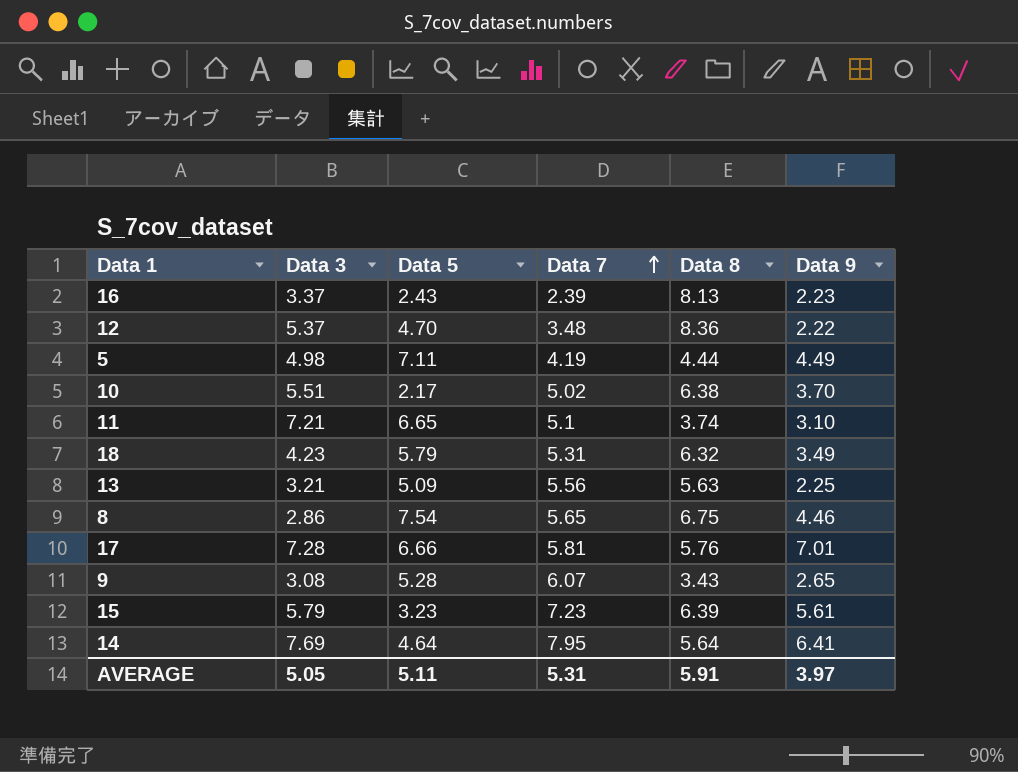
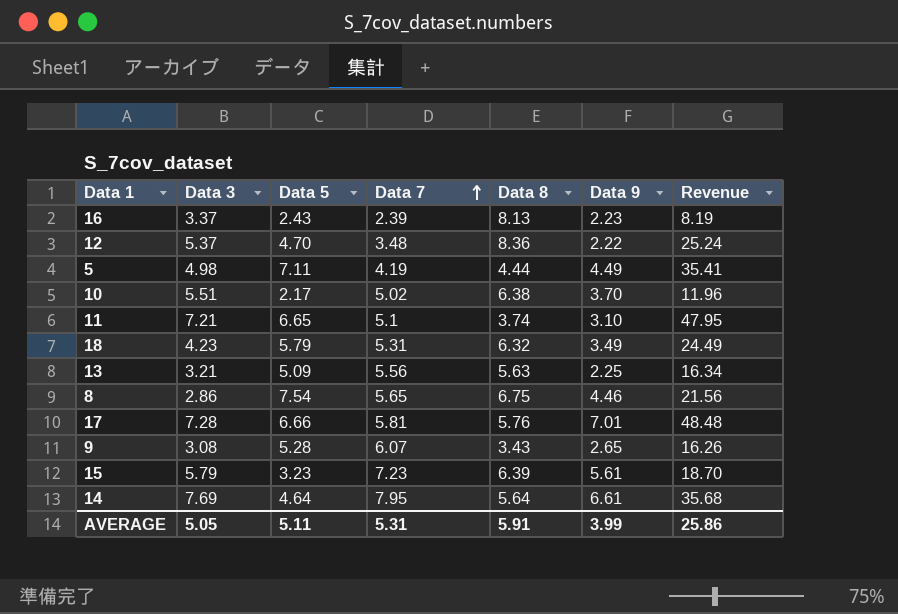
column Revenue | formula: none -> [Data 3] * [Data 5]
14 | Data 9: 6.41 -> 6.61
AVERAGE | Data 9: 3.97 -> 3.99

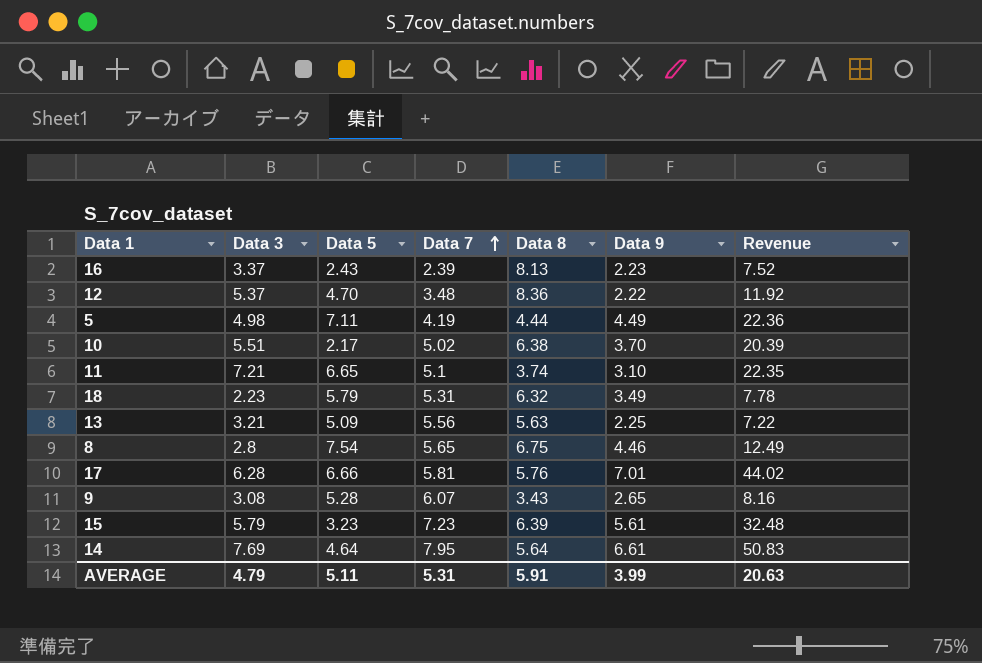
column Revenue | formula: [Data 3] * [Data 5] -> [Data 3] * [Data 9]
18 | Data 3: 4.23 -> 2.23
8 | Data 3: 2.86 -> 2.8
17 | Data 3: 7.28 -> 6.28
AVERAGE | Data 3: 5.05 -> 4.79
AVERAGE | Revenue: 25.86 -> 20.63

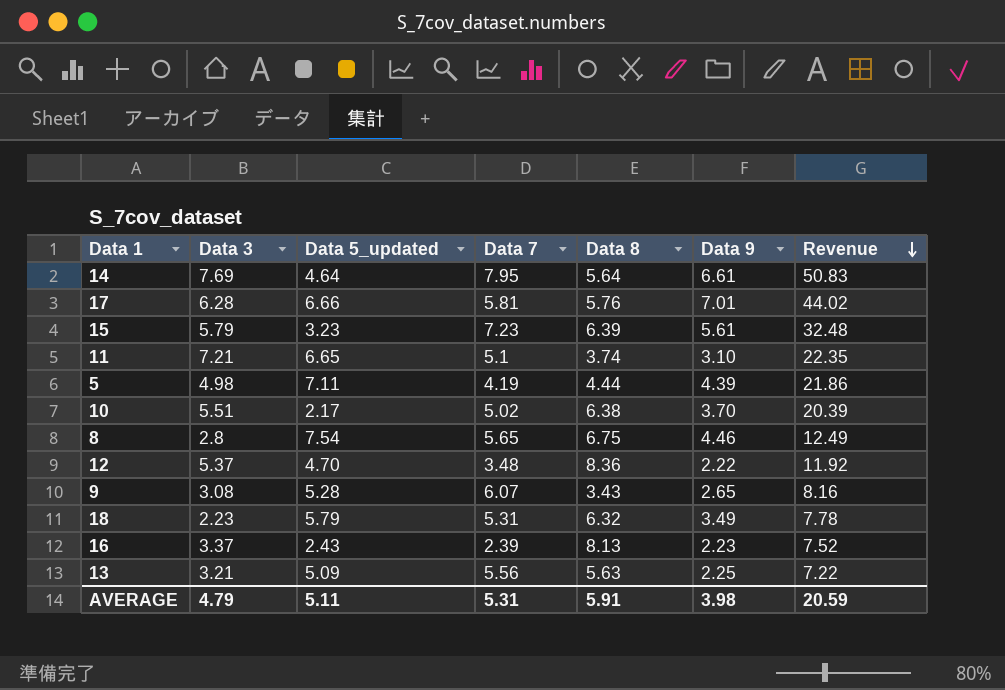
row order: Data 7 ascending -> Revenue descending
column name: Data 5 -> Data 5_updated
5 | Data 9: 4.49 -> 4.39
5 | Revenue: 22.36 -> 21.86
AVERAGE | Data 9: 3.99 -> 3.98
AVERAGE | Revenue: 20.63 -> 20.59

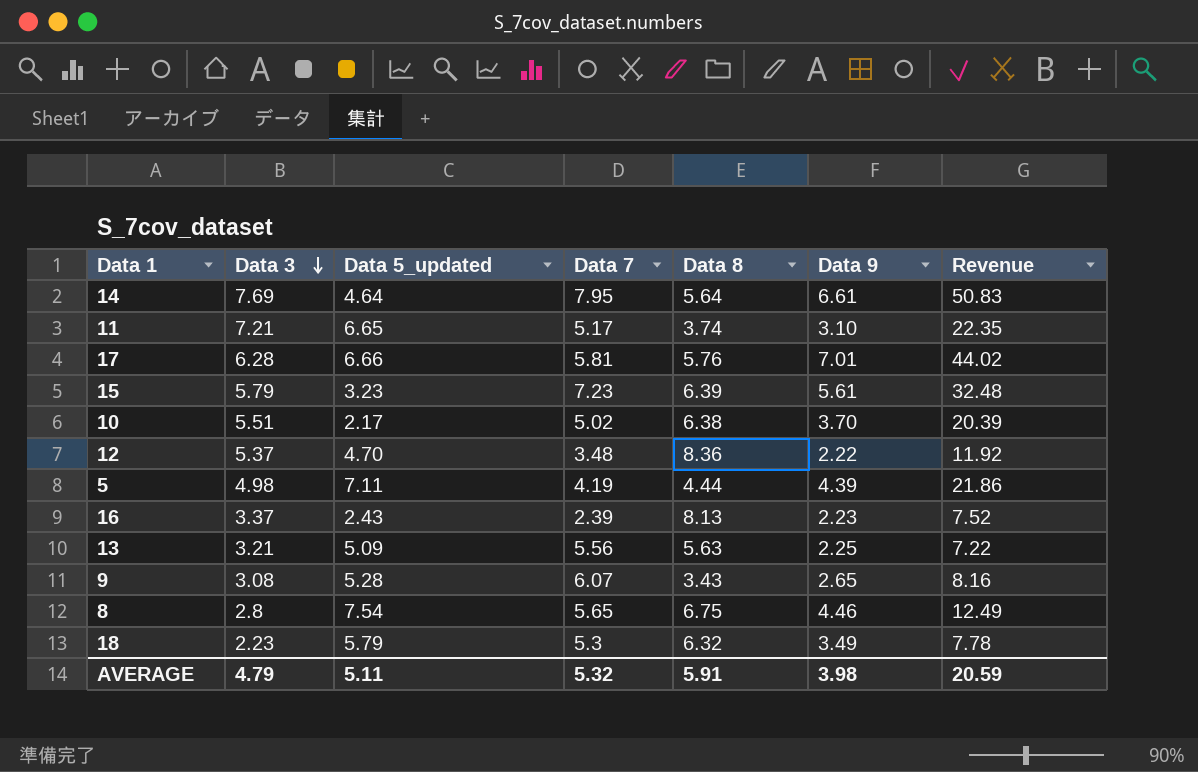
row order: Revenue descending -> Data 3 descending
11 | Data 7: 5.1 -> 5.17
18 | Data 7: 5.31 -> 5.3
AVERAGE | Data 7: 5.31 -> 5.32

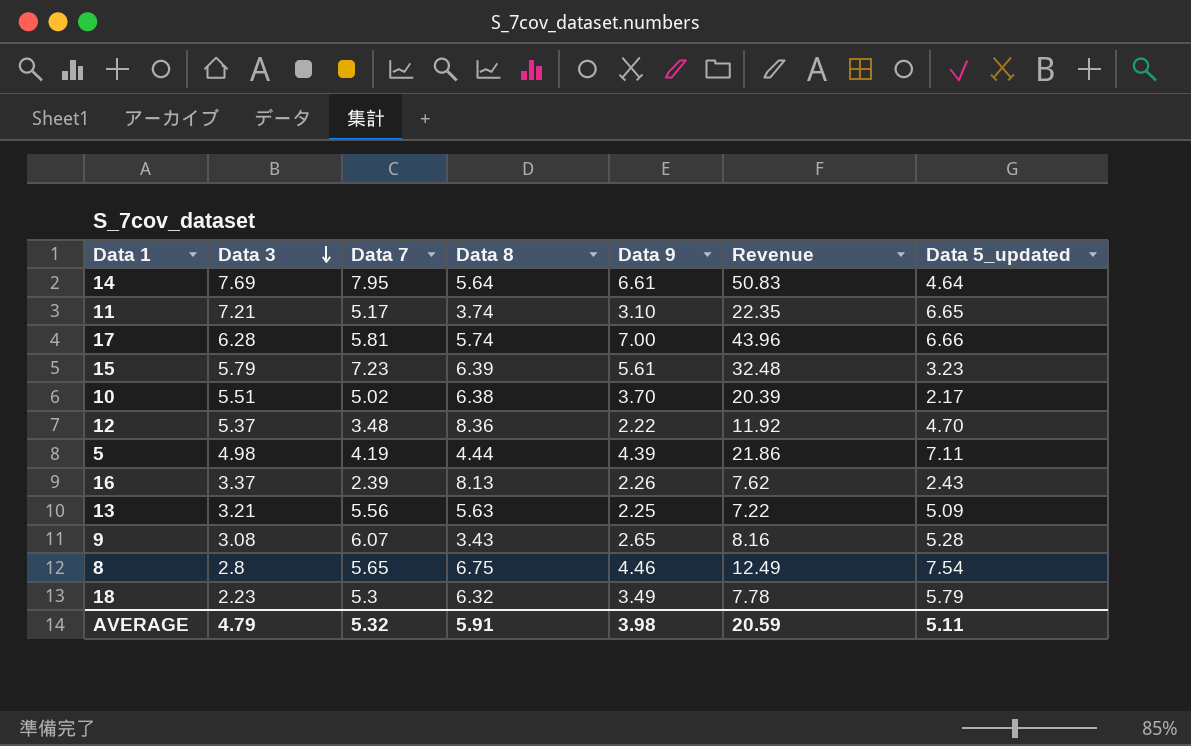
column Data 5_updated | position: 3 -> 7
17 | Data 8: 5.76 -> 5.74
17 | Data 9: 7.01 -> 7.00
17 | Revenue: 44.02 -> 43.96
16 | Data 9: 2.23 -> 2.26
16 | Revenue: 7.52 -> 7.62

